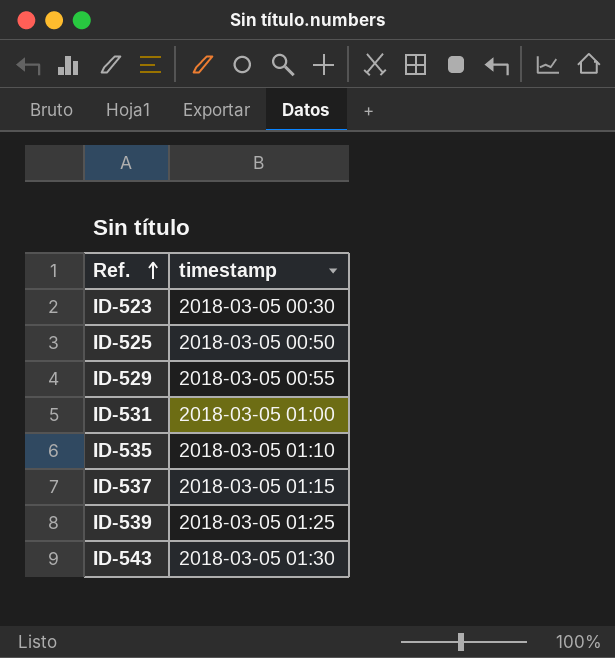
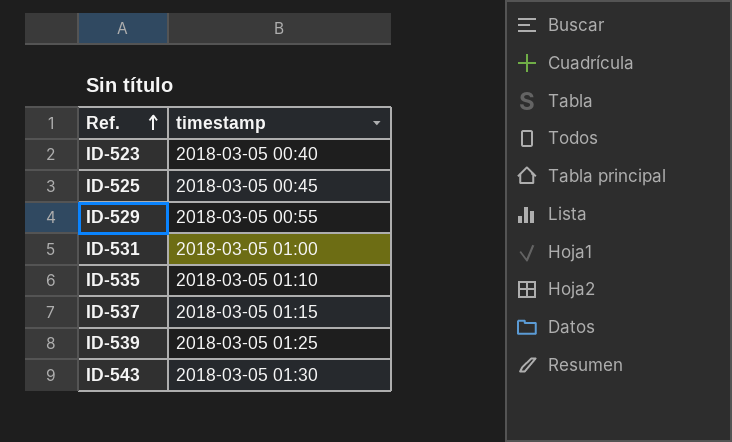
ID-523 | timestamp: 2018-03-05 00:30 -> 2018-03-05 00:40
ID-525 | timestamp: 2018-03-05 00:50 -> 2018-03-05 00:45

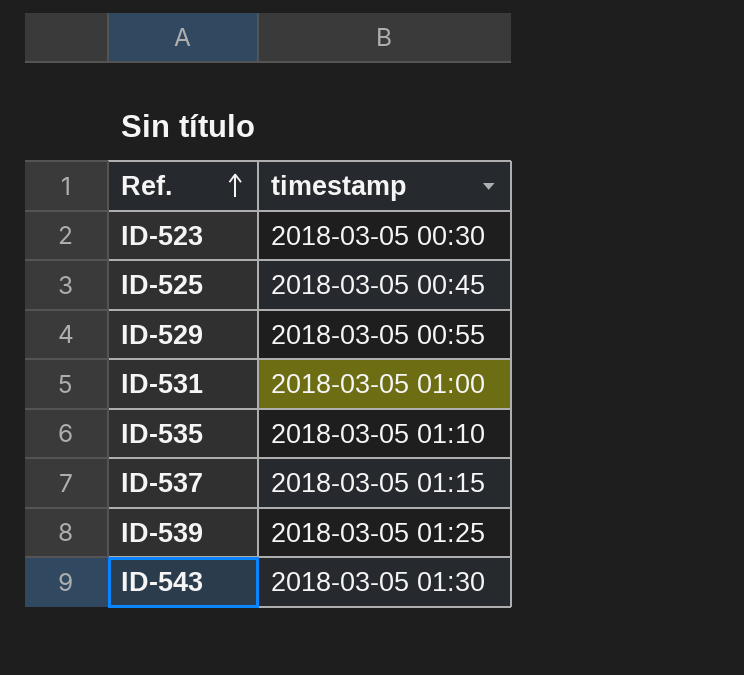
ID-523 | timestamp: 2018-03-05 00:40 -> 2018-03-05 00:30

